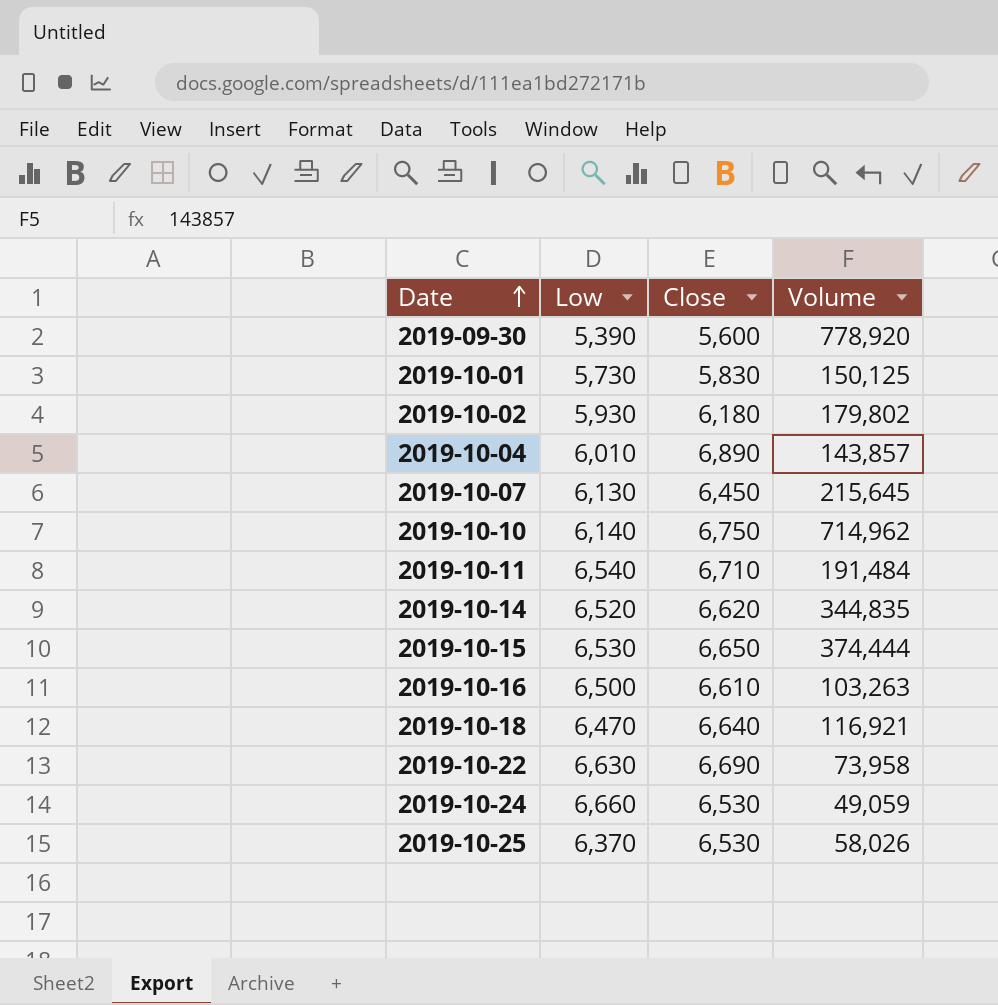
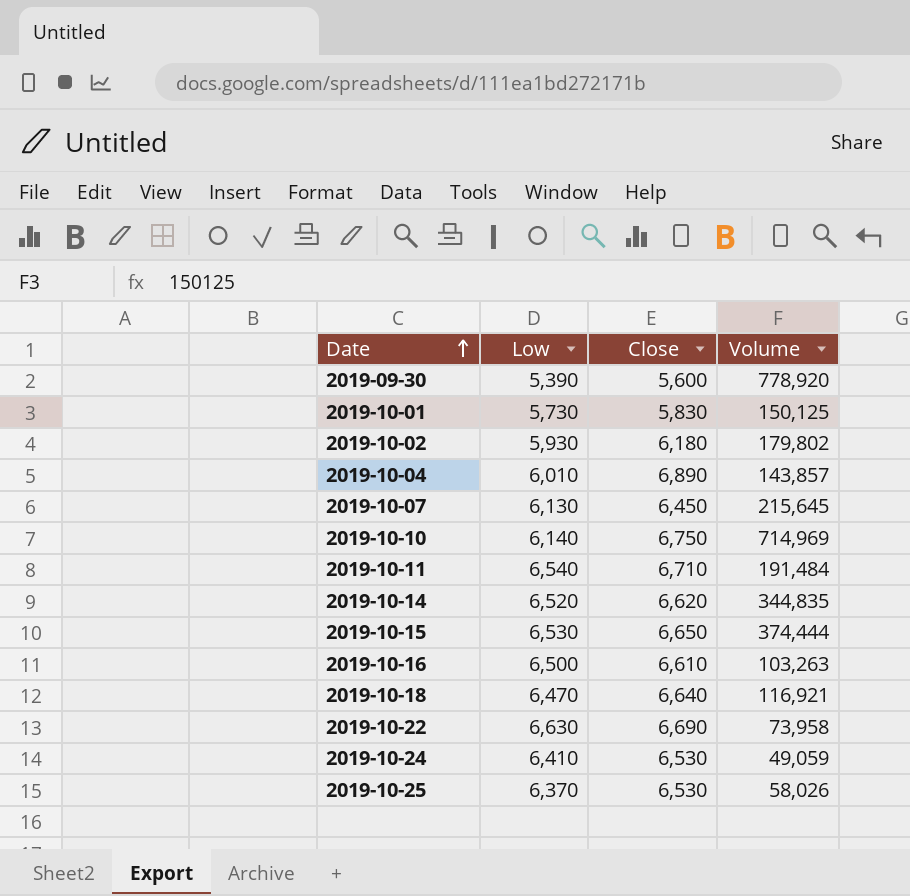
2019-10-10 | Volume: 714,962 -> 714,969
2019-10-24 | Low: 6,660 -> 6,410

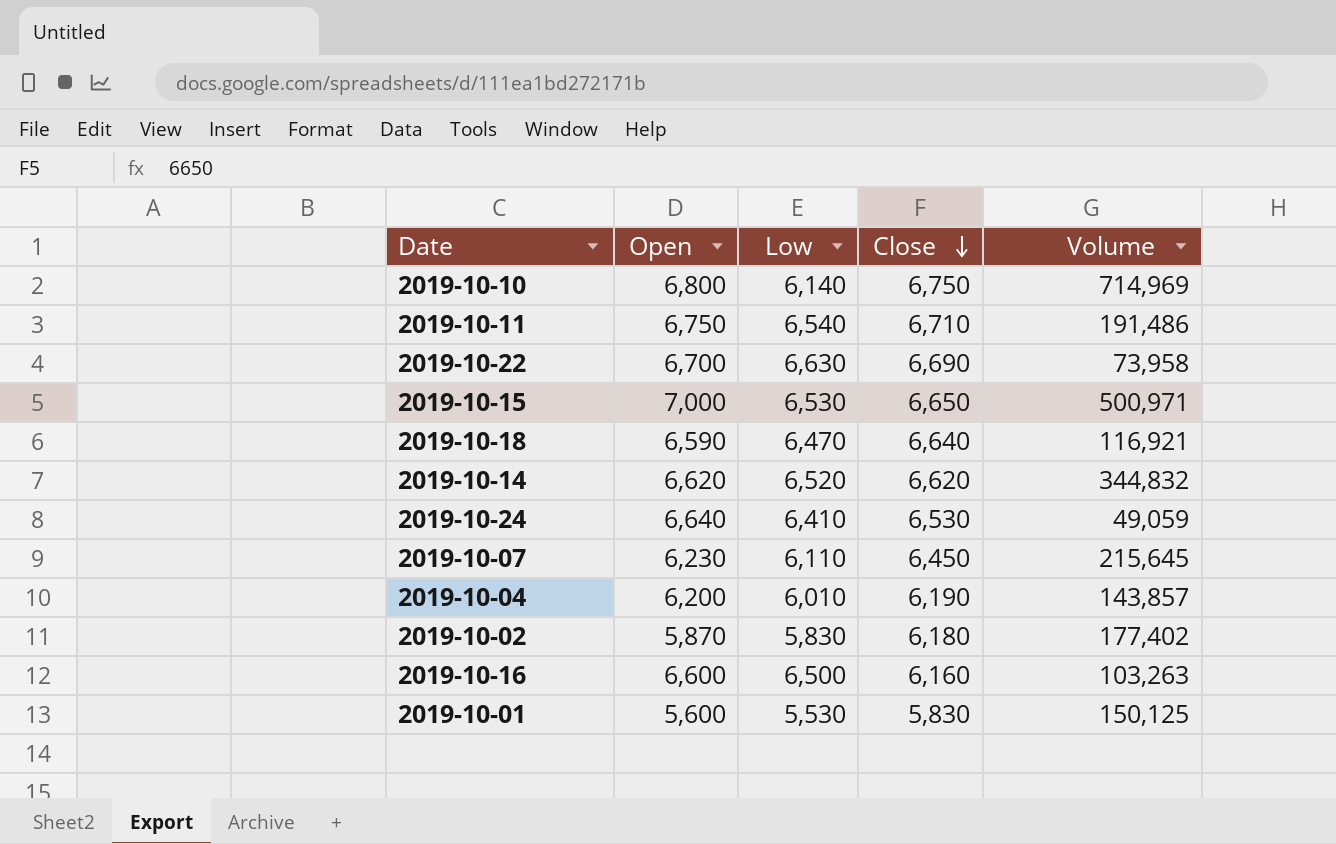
row order: Date ascending -> Close descending
column Open | position: none -> 2
row 2019-09-30: 5,390 | 5,600 | 778,920 -> none
row 2019-10-25: 6,370 | 6,530 | 58,026 -> none
2019-10-11 | Volume: 191,484 -> 191,486
2019-10-15 | Volume: 374,444 -> 500,971
2019-10-14 | Volume: 344,835 -> 344,832
2019-10-07 | Low: 6,130 -> 6,110
2019-10-04 | Close: 6,890 -> 6,190
2019-10-02 | Low: 5,930 -> 5,830
2019-10-02 | Volume: 179,802 -> 177,402
2019-10-16 | Close: 6,610 -> 6,160
2019-10-01 | Low: 5,730 -> 5,530

